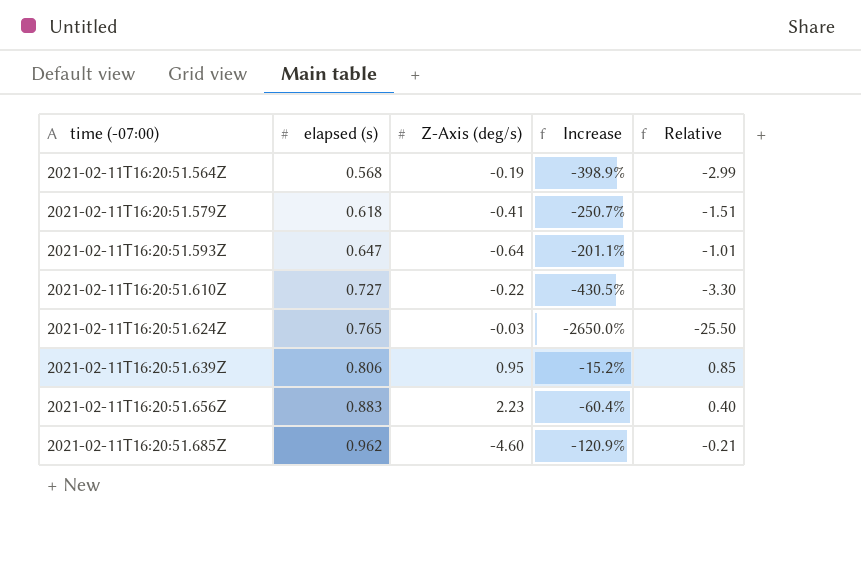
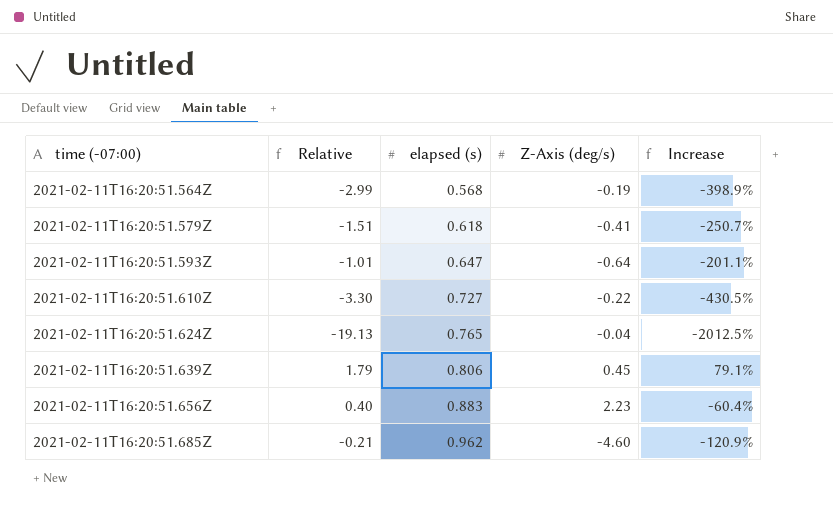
column Relative | position: 5 -> 2
2021-02-11T16:20:51.624Z | Relative: -25.50 -> -19.13
2021-02-11T16:20:51.624Z | Z-Axis (deg/s): -0.03 -> -0.04
2021-02-11T16:20:51.624Z | Increase: -2650.0% -> -2012.5%
2021-02-11T16:20:51.639Z | Relative: 0.85 -> 1.79
2021-02-11T16:20:51.639Z | Z-Axis (deg/s): 0.95 -> 0.45
2021-02-11T16:20:51.639Z | Increase: -15.2% -> 79.1%

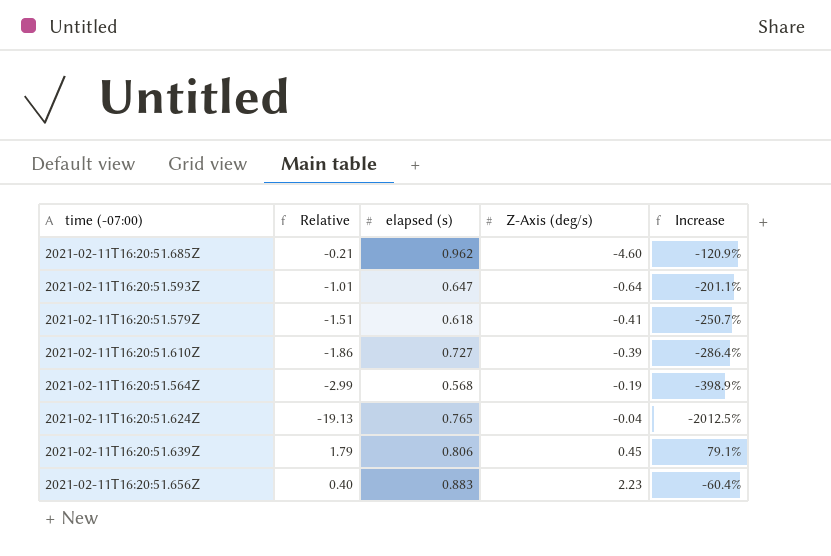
row order: time (-07:00) ascending -> Z-Axis (deg/s) ascending
2021-02-11T16:20:51.610Z | Relative: -3.30 -> -1.86
2021-02-11T16:20:51.610Z | Z-Axis (deg/s): -0.22 -> -0.39
2021-02-11T16:20:51.610Z | Increase: -430.5% -> -286.4%

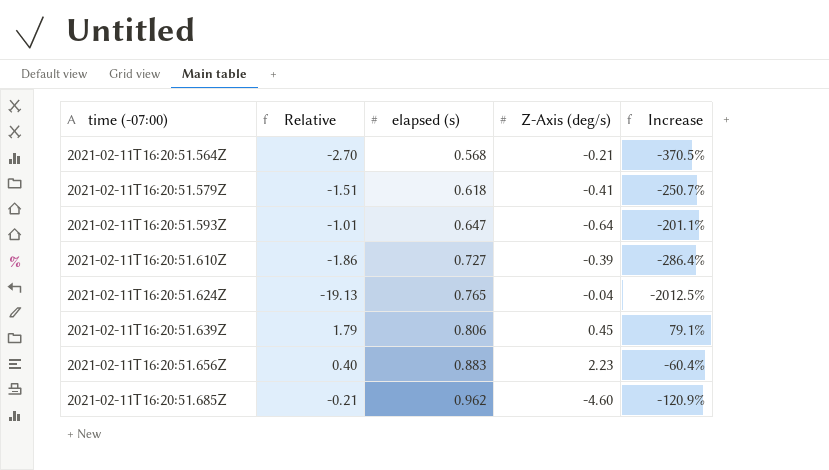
row order: Z-Axis (deg/s) ascending -> time (-07:00) ascending
2021-02-11T16:20:51.564Z | Relative: -2.99 -> -2.70
2021-02-11T16:20:51.564Z | Z-Axis (deg/s): -0.19 -> -0.21
2021-02-11T16:20:51.564Z | Increase: -398.9% -> -370.5%

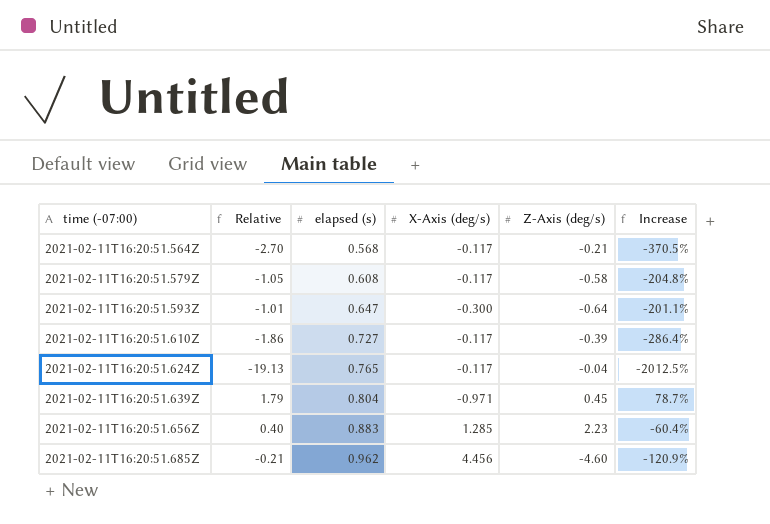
column X-Axis (deg/s) | position: none -> 4
2021-02-11T16:20:51.579Z | Relative: -1.51 -> -1.05
2021-02-11T16:20:51.579Z | elapsed (s): 0.618 -> 0.608
2021-02-11T16:20:51.579Z | Z-Axis (deg/s): -0.41 -> -0.58
2021-02-11T16:20:51.579Z | Increase: -250.7% -> -204.8%
2021-02-11T16:20:51.639Z | elapsed (s): 0.806 -> 0.804
2021-02-11T16:20:51.639Z | Increase: 79.1% -> 78.7%

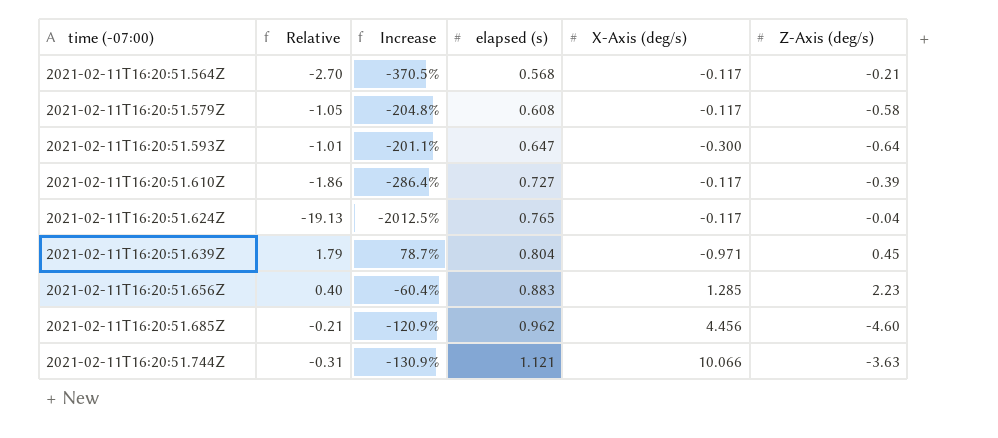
column Increase | position: 6 -> 3
row 2021-02-11T16:20:51.744Z: none -> -0.31 | -130.9% | 1.121 | 10.066 | -3.63

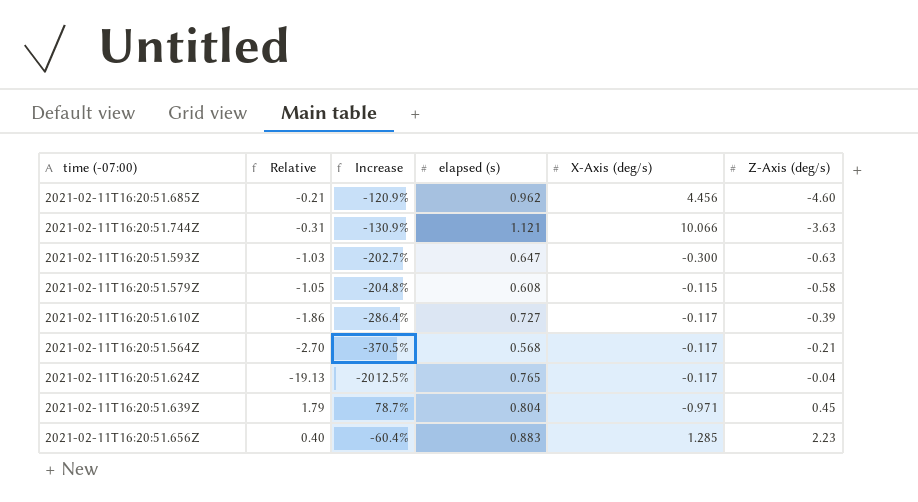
row order: time (-07:00) ascending -> Z-Axis (deg/s) ascending
2021-02-11T16:20:51.593Z | Relative: -1.01 -> -1.03
2021-02-11T16:20:51.593Z | Increase: -201.1% -> -202.7%
2021-02-11T16:20:51.593Z | Z-Axis (deg/s): -0.64 -> -0.63
2021-02-11T16:20:51.579Z | X-Axis (deg/s): -0.117 -> -0.115

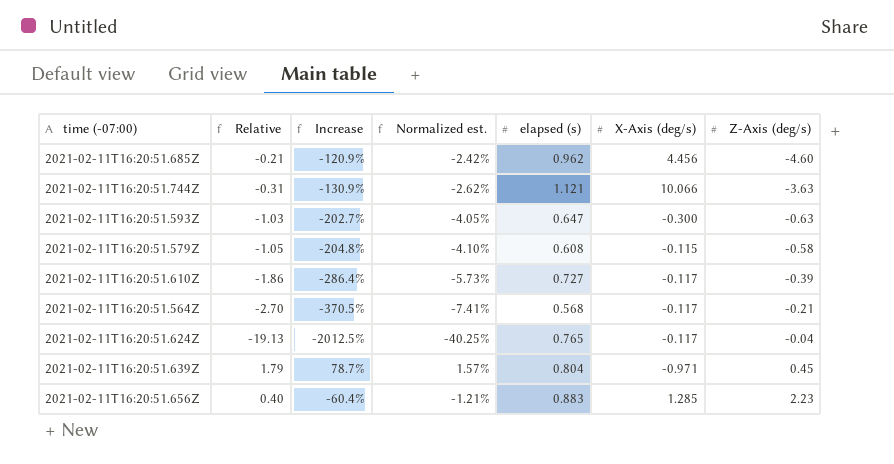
column Normalized est. | formula: none -> [Increase] * 0.02

